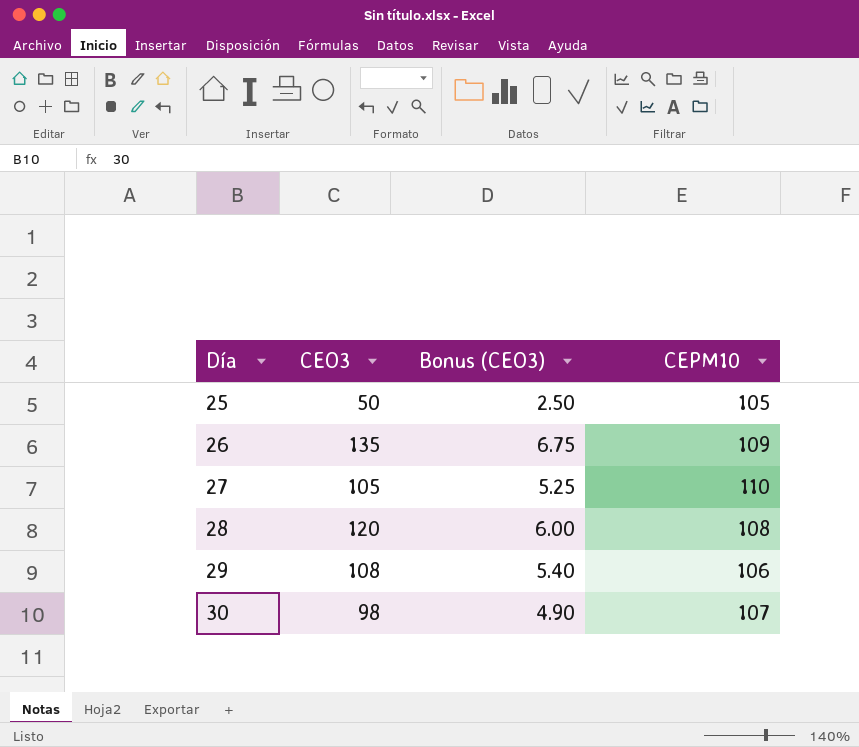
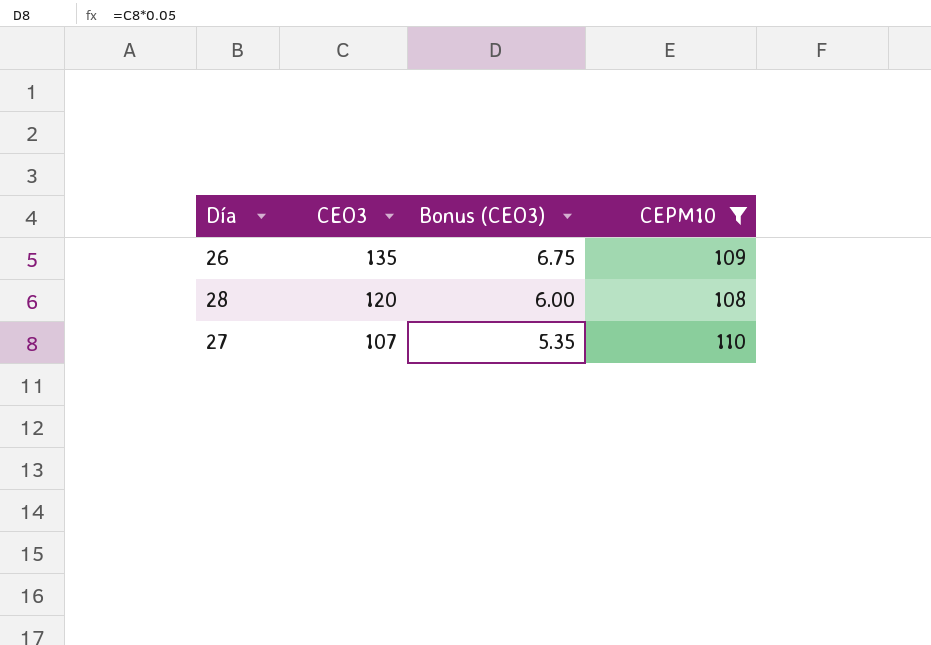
filter: none -> CEPM10 >= 108
row order: Día ascending -> CEO3 descending
27 | CEO3: 105 -> 107
27 | Bonus (CEO3): 5.25 -> 5.35

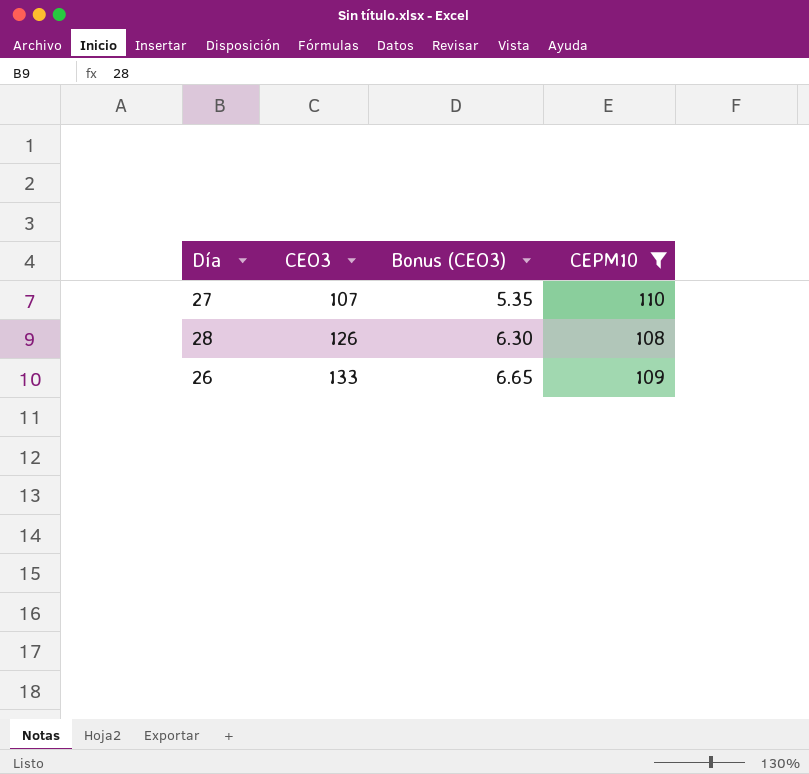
row order: CEO3 descending -> CEO3 ascending
28 | CEO3: 120 -> 126
28 | Bonus (CEO3): 6.00 -> 6.30
26 | CEO3: 135 -> 133
26 | Bonus (CEO3): 6.75 -> 6.65

